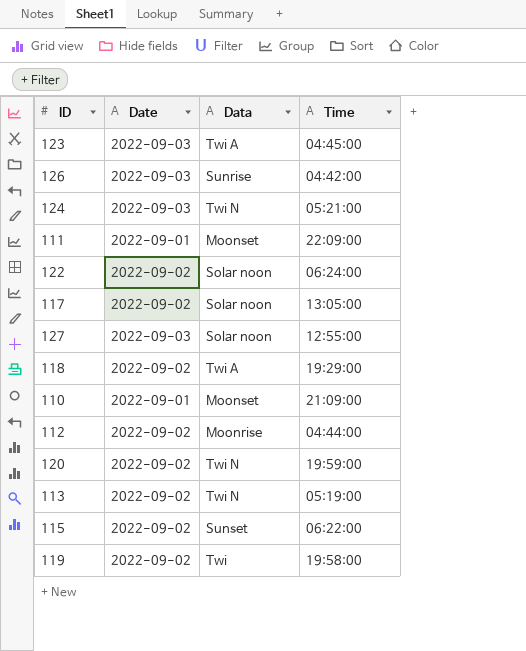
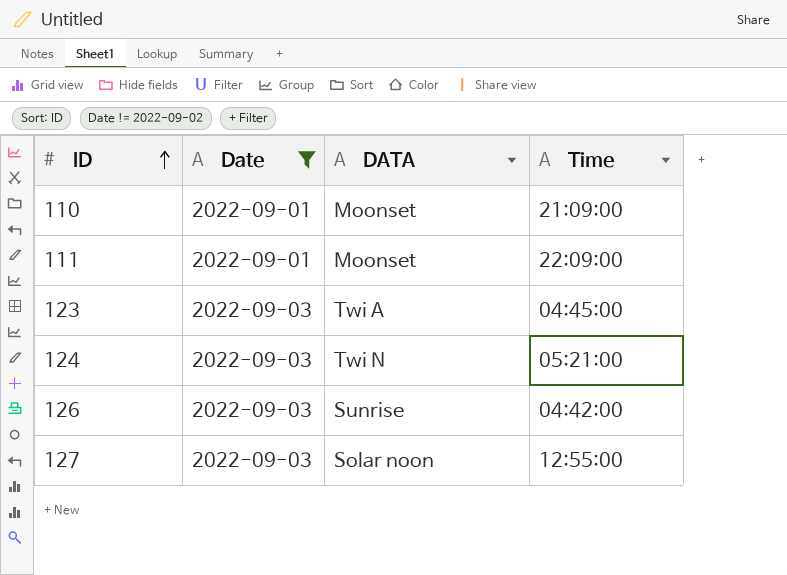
filter: none -> Date != 2022-09-02
row order: none -> ID ascending
column name: Data -> DATA

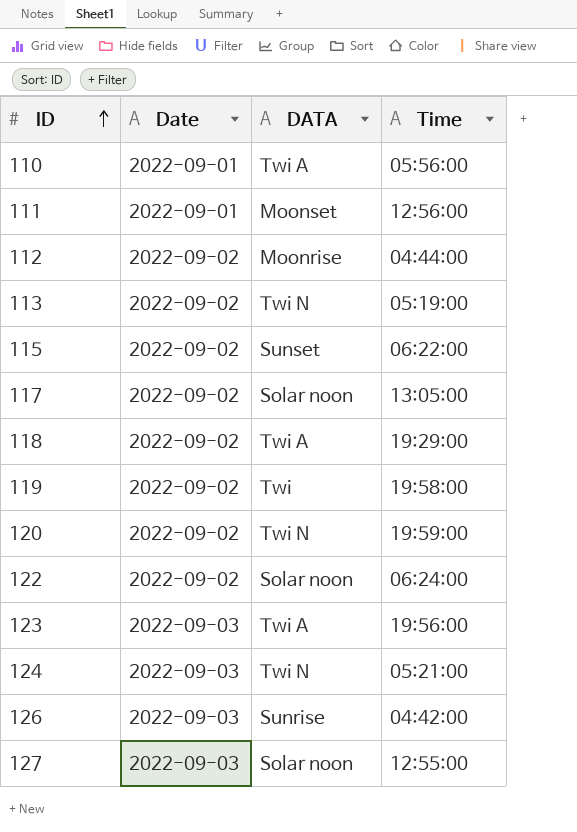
filter: Date != 2022-09-02 -> none
110 | DATA: Moonset -> Twi A
110 | Time: 21:09:00 -> 05:56:00
111 | Time: 22:09:00 -> 12:56:00
123 | Time: 04:45:00 -> 19:56:00

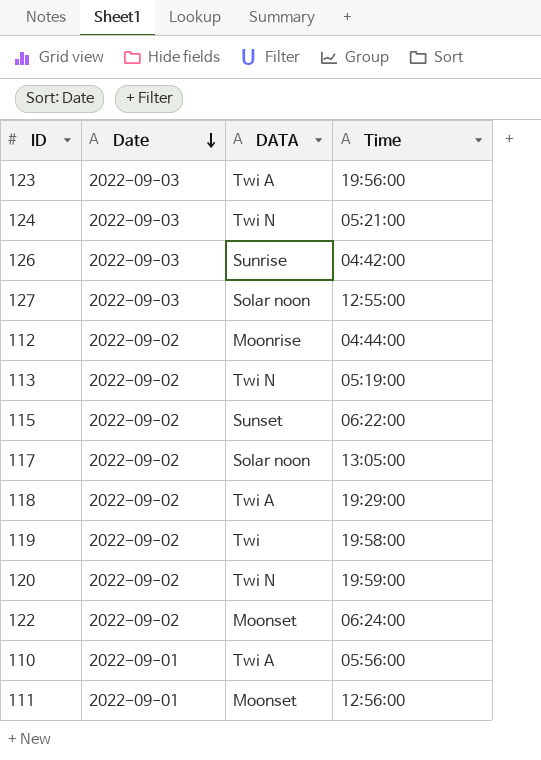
row order: ID ascending -> Date descending
122 | DATA: Solar noon -> Moonset

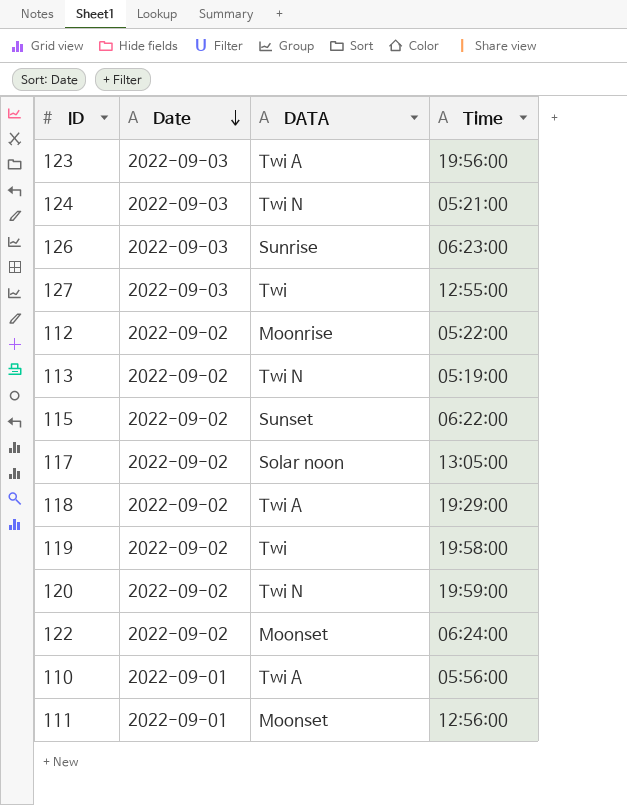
126 | Time: 04:42:00 -> 06:23:00
127 | DATA: Solar noon -> Twi
112 | Time: 04:44:00 -> 05:22:00

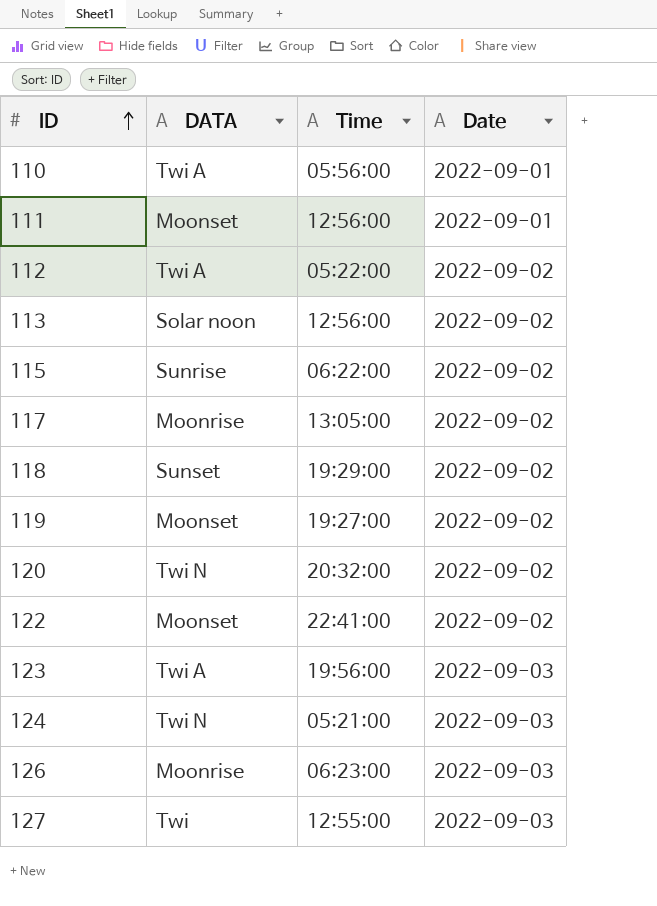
row order: Date descending -> ID ascending
column Date | position: 2 -> 4
112 | DATA: Moonrise -> Twi A
113 | DATA: Twi N -> Solar noon
113 | Time: 05:19:00 -> 12:56:00
115 | DATA: Sunset -> Sunrise
117 | DATA: Solar noon -> Moonrise
118 | DATA: Twi A -> Sunset
119 | DATA: Twi -> Moonset
119 | Time: 19:58:00 -> 19:27:00
120 | Time: 19:59:00 -> 20:32:00
122 | Time: 06:24:00 -> 22:41:00
126 | DATA: Sunrise -> Moonrise

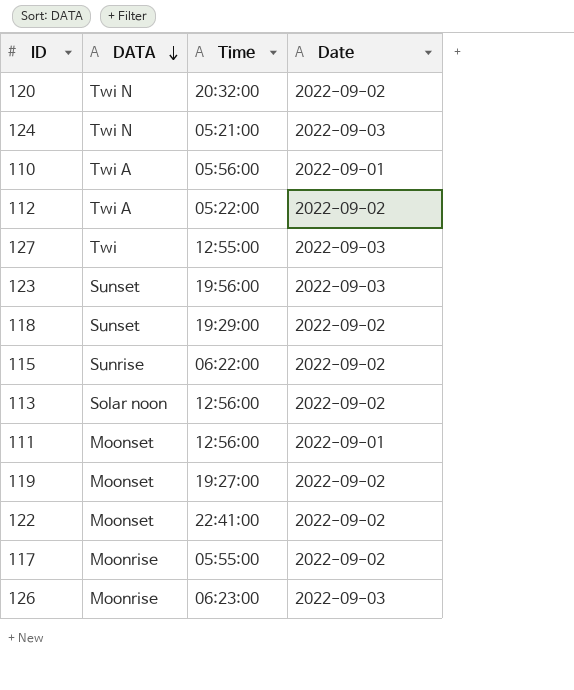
row order: ID ascending -> DATA descending
123 | DATA: Twi A -> Sunset
117 | Time: 13:05:00 -> 05:55:00

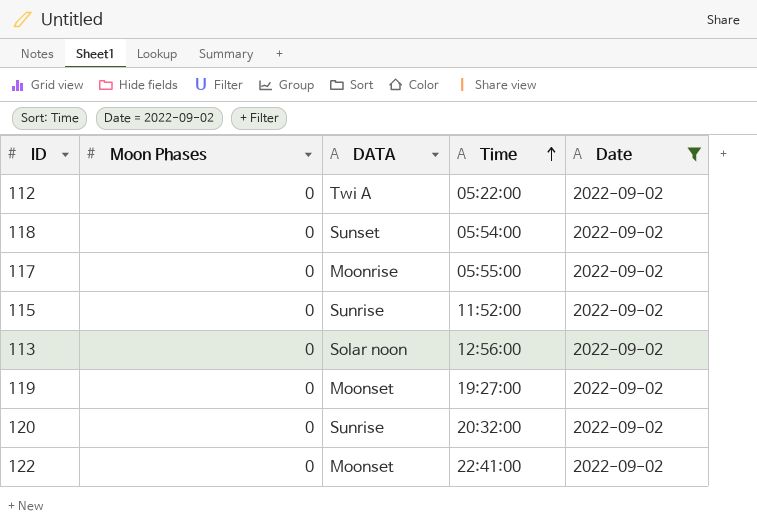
filter: none -> Date = 2022-09-02
row order: DATA descending -> Time ascending
column Moon Phases | position: none -> 2
118 | Time: 19:29:00 -> 05:54:00
115 | Time: 06:22:00 -> 11:52:00
120 | DATA: Twi N -> Sunrise

